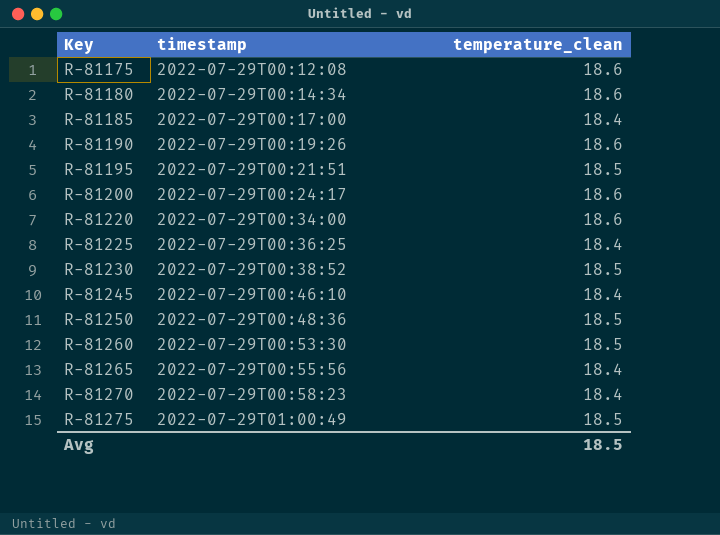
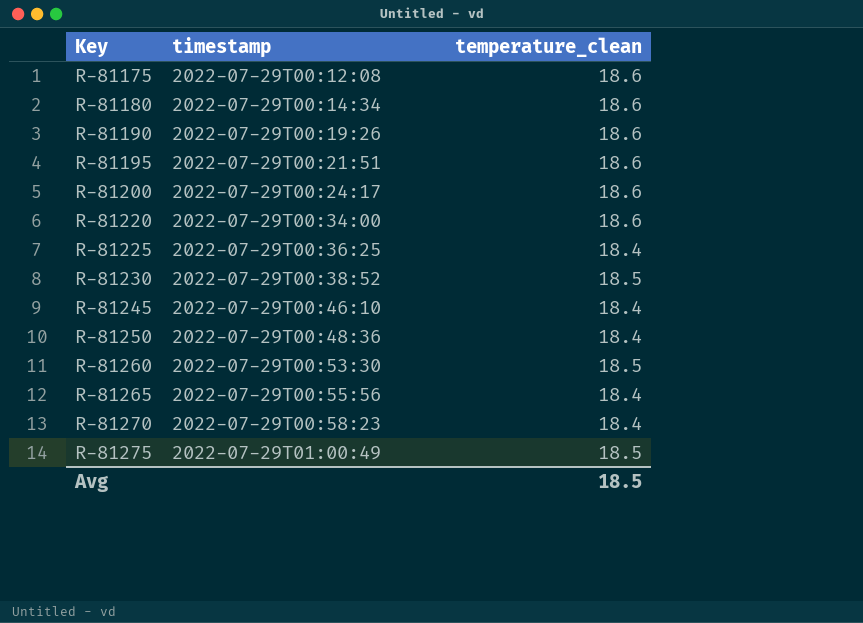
row R-81185: 2022-07-29T00:17:00 | 18.4 -> none
R-81195 | temperature_clean: 18.5 -> 18.6
R-81250 | temperature_clean: 18.5 -> 18.4

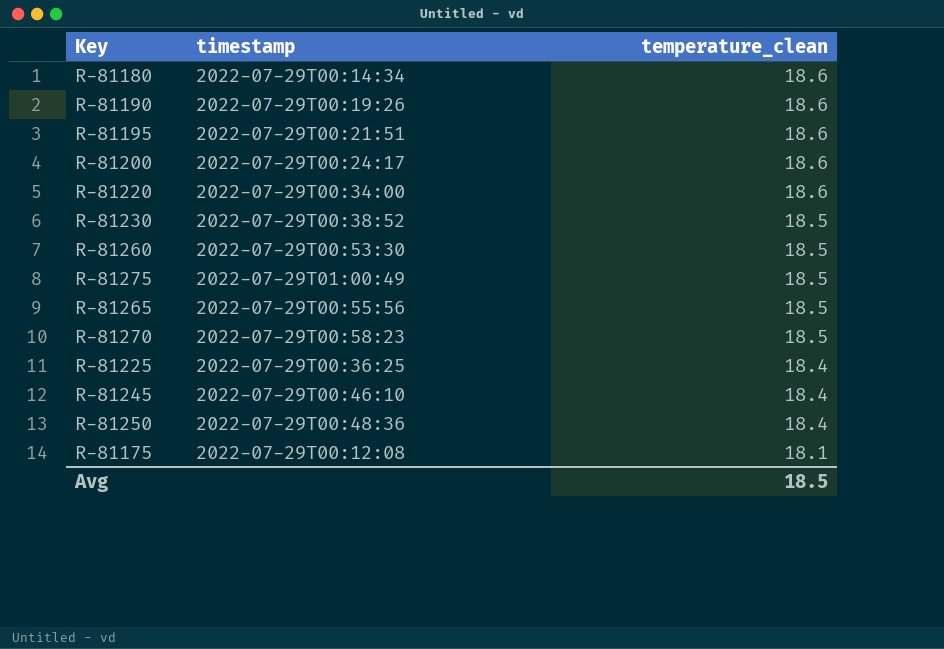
row order: Key ascending -> temperature_clean descending
R-81265 | temperature_clean: 18.4 -> 18.5
R-81270 | temperature_clean: 18.4 -> 18.5
R-81175 | temperature_clean: 18.6 -> 18.1

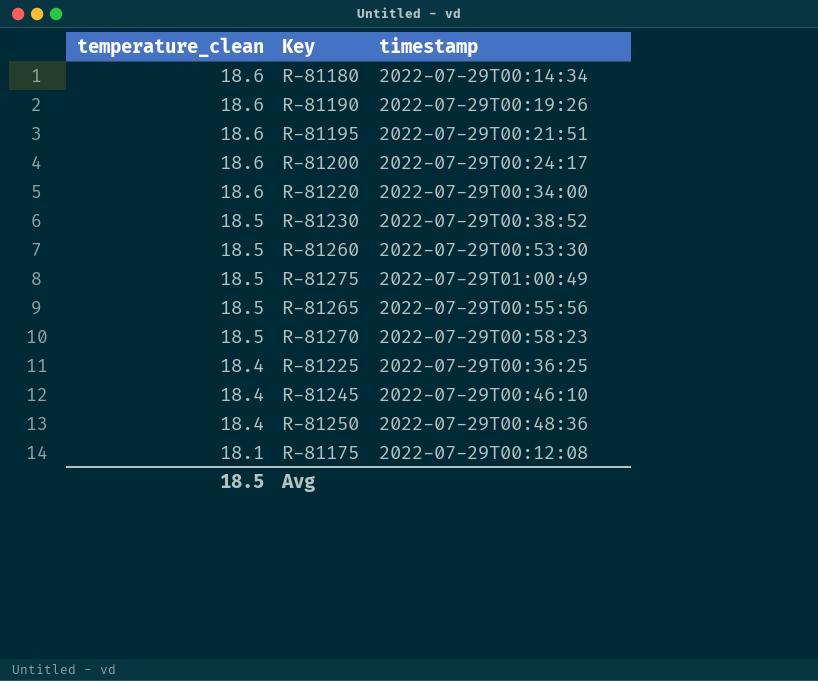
column temperature_clean | position: 3 -> 1

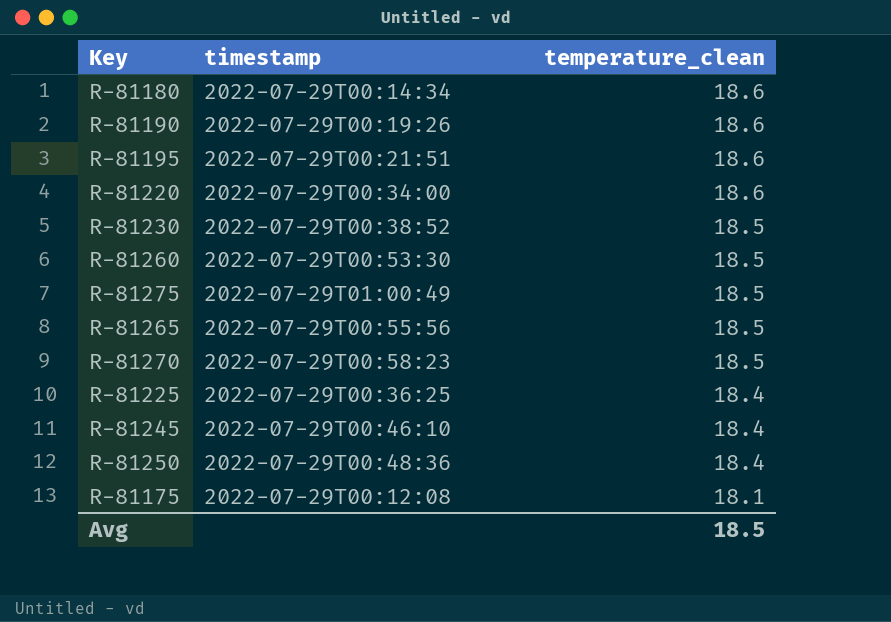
column temperature_clean | position: 1 -> 3
row R-81200: 18.6 | 2022-07-29T00:24:17 -> none

